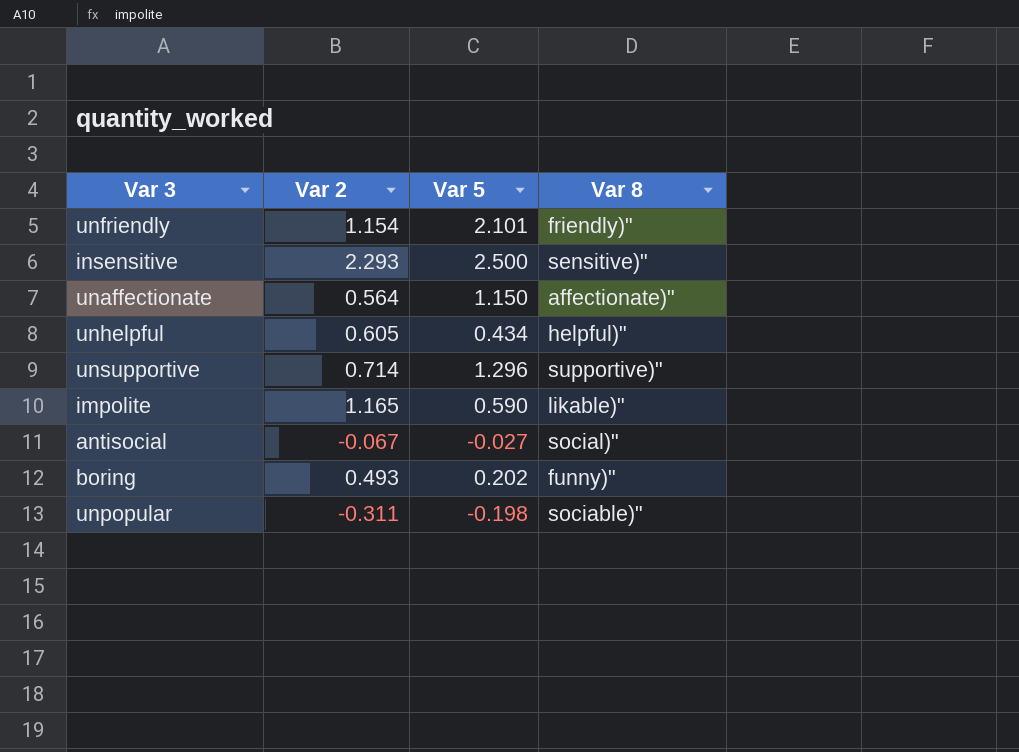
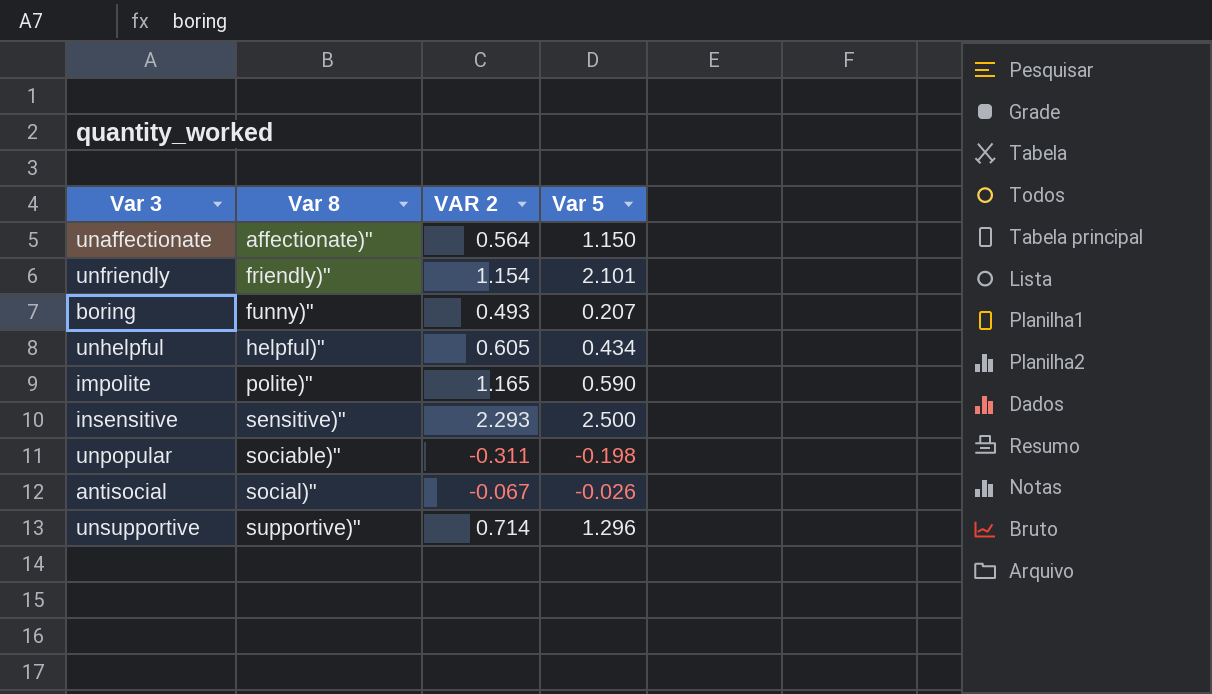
row order: none -> Var 8 ascending
column Var 8 | position: 4 -> 2
column name: Var 2 -> VAR 2
boring | Var 5: 0.202 -> 0.207
impolite | Var 8: likable)" -> polite)"
antisocial | Var 5: -0.027 -> -0.026

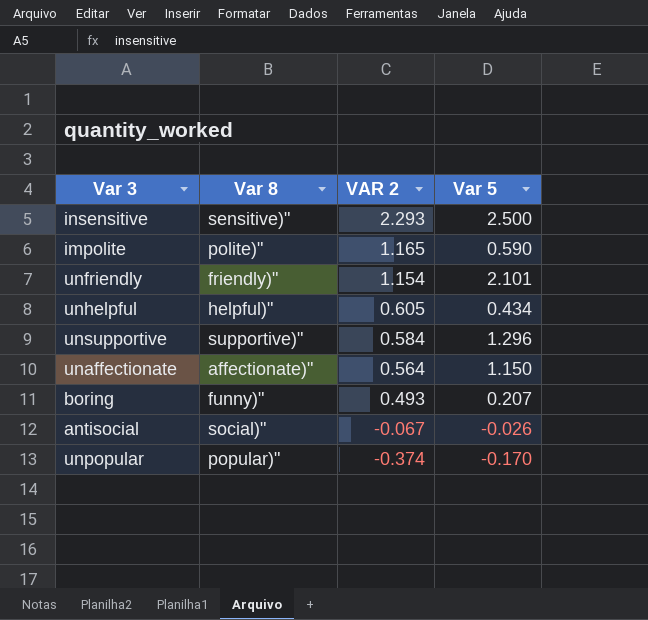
row order: Var 8 ascending -> VAR 2 descending
unsupportive | VAR 2: 0.714 -> 0.584
unpopular | Var 8: sociable)" -> popular)"
unpopular | VAR 2: -0.311 -> -0.374
unpopular | Var 5: -0.198 -> -0.170

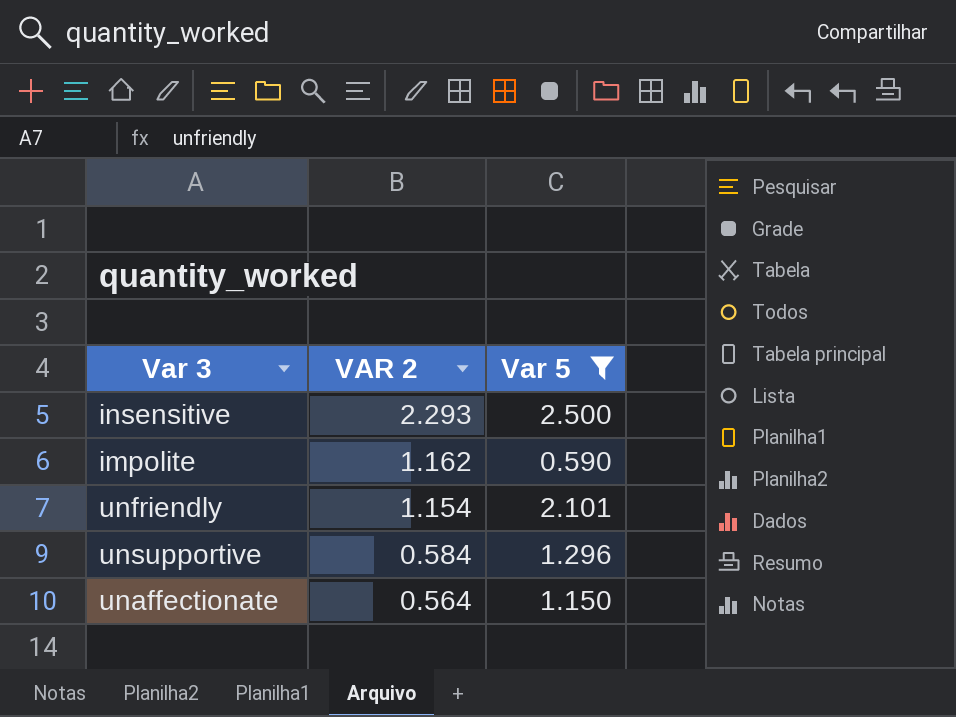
filter: none -> Var 5 >= 0.590
column Var 8 | position: 2 -> none
impolite | VAR 2: 1.165 -> 1.162

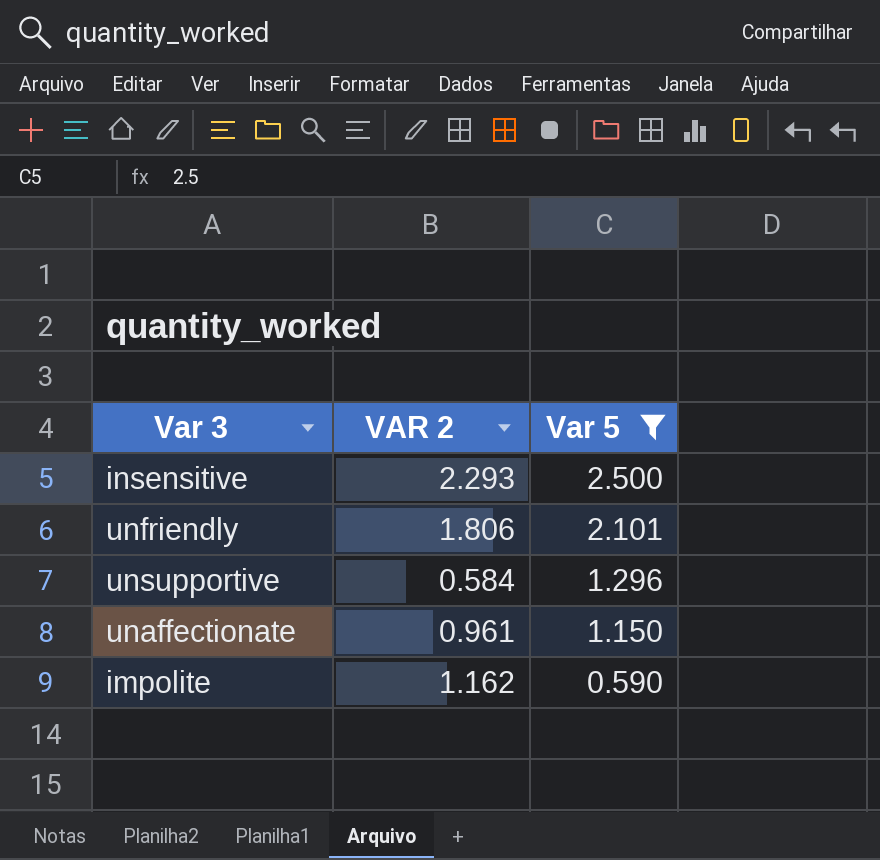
row order: VAR 2 descending -> Var 5 descending
unfriendly | VAR 2: 1.154 -> 1.806
unaffectionate | VAR 2: 0.564 -> 0.961

